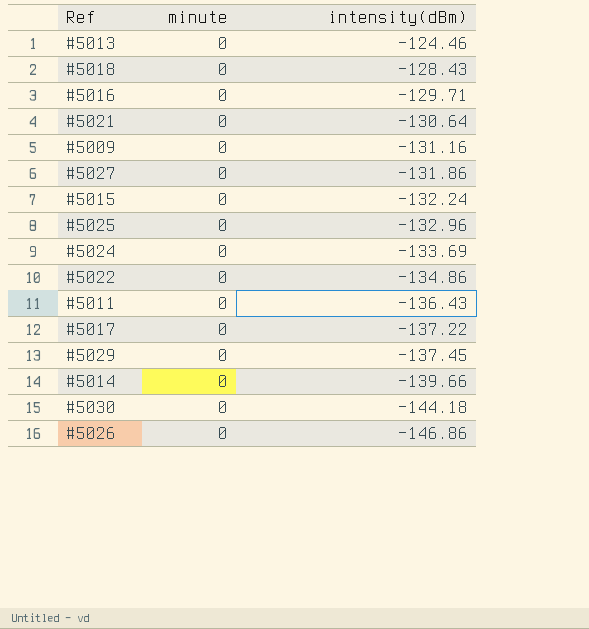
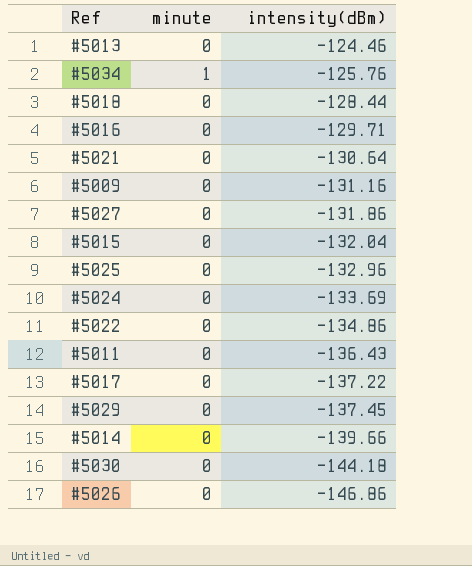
row #5034: none -> 1 | -125.76
#5018 | intensity(dBm): -128.43 -> -128.44
#5015 | intensity(dBm): -132.24 -> -132.04

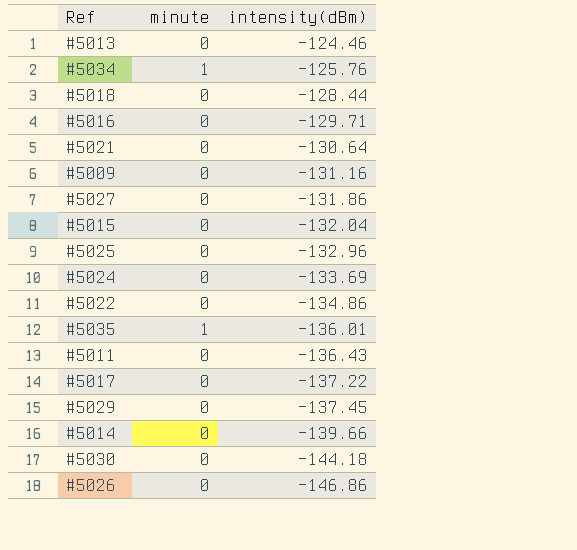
row #5035: none -> 1 | -136.01

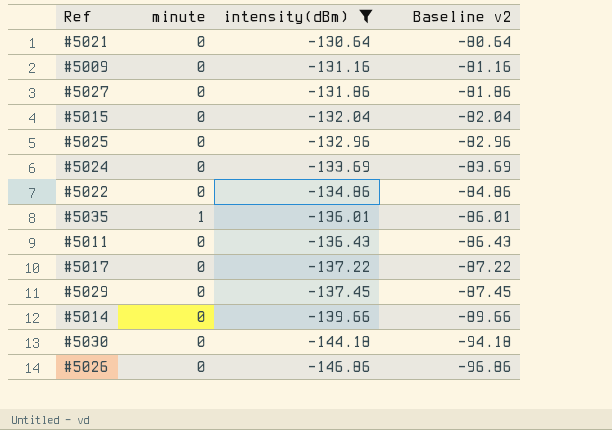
filter: none -> intensity(dBm) <= -130.64
column Baseline v2 | formula: none -> [intensity(dBm)] + 50

